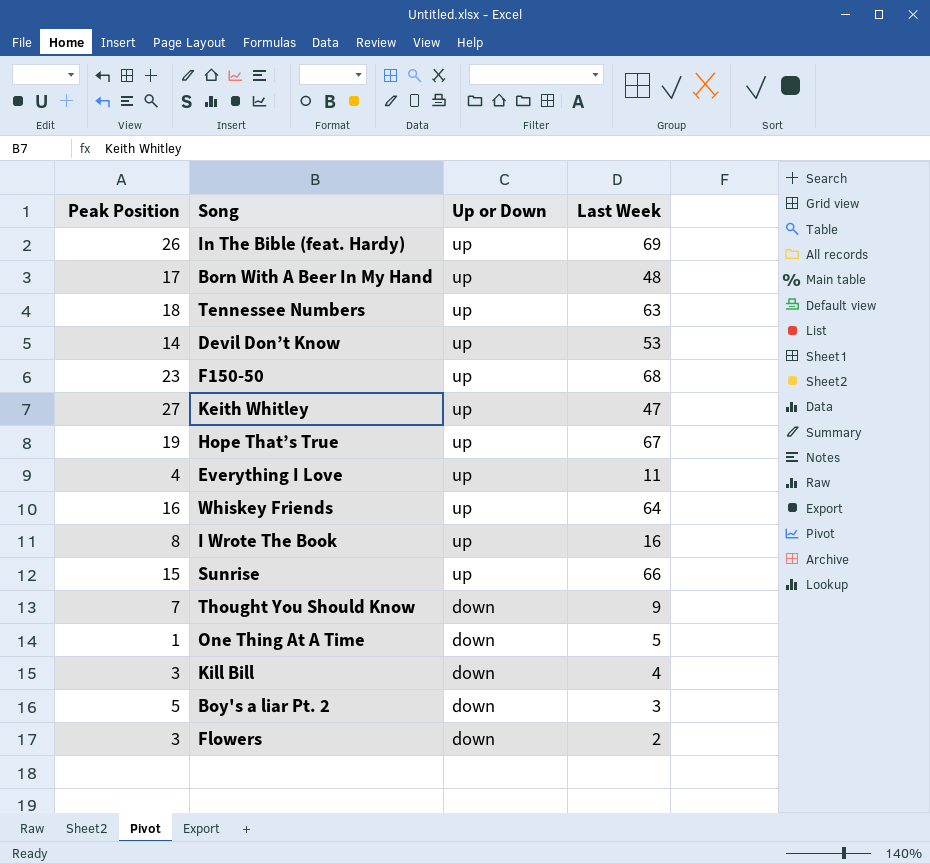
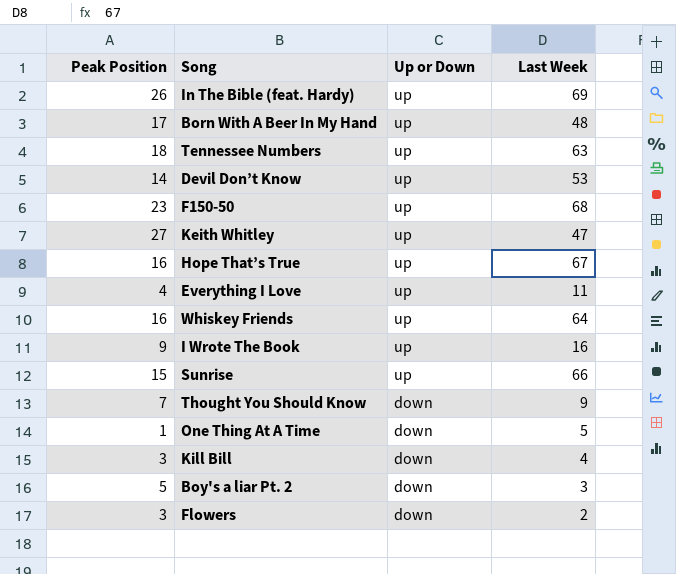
Hope That’s True | Peak Position: 19 -> 16
I Wrote The Book | Peak Position: 8 -> 9

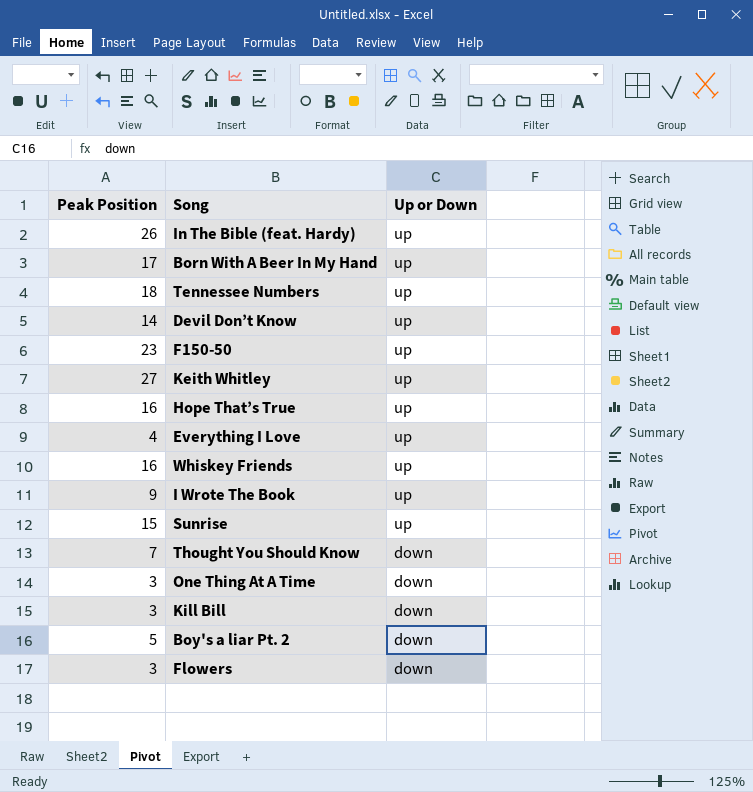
column Last Week | position: 4 -> none
One Thing At A Time | Peak Position: 1 -> 3

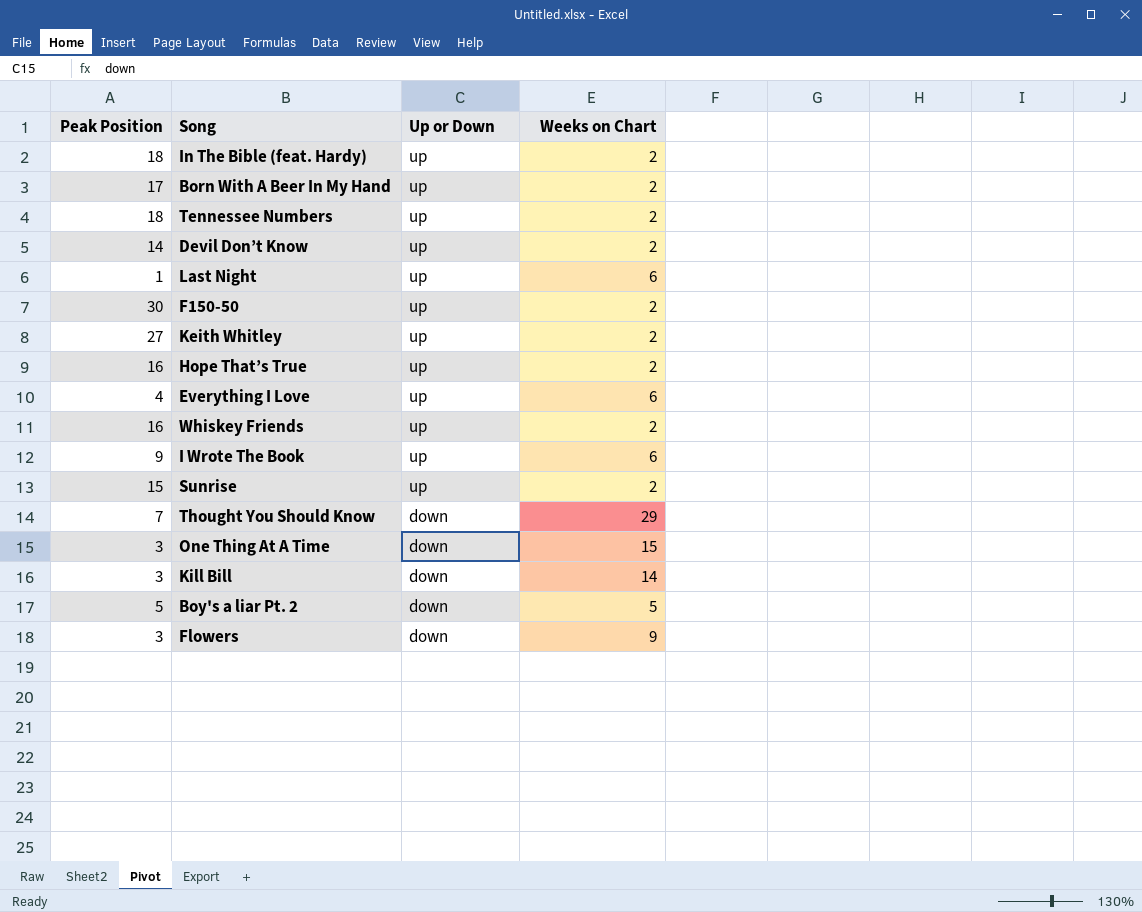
column Weeks on Chart | position: none -> 4
In The Bible (feat. Hardy) | Peak Position: 26 -> 18
row Last Night: none -> 1 | up | 6
F150-50 | Peak Position: 23 -> 30

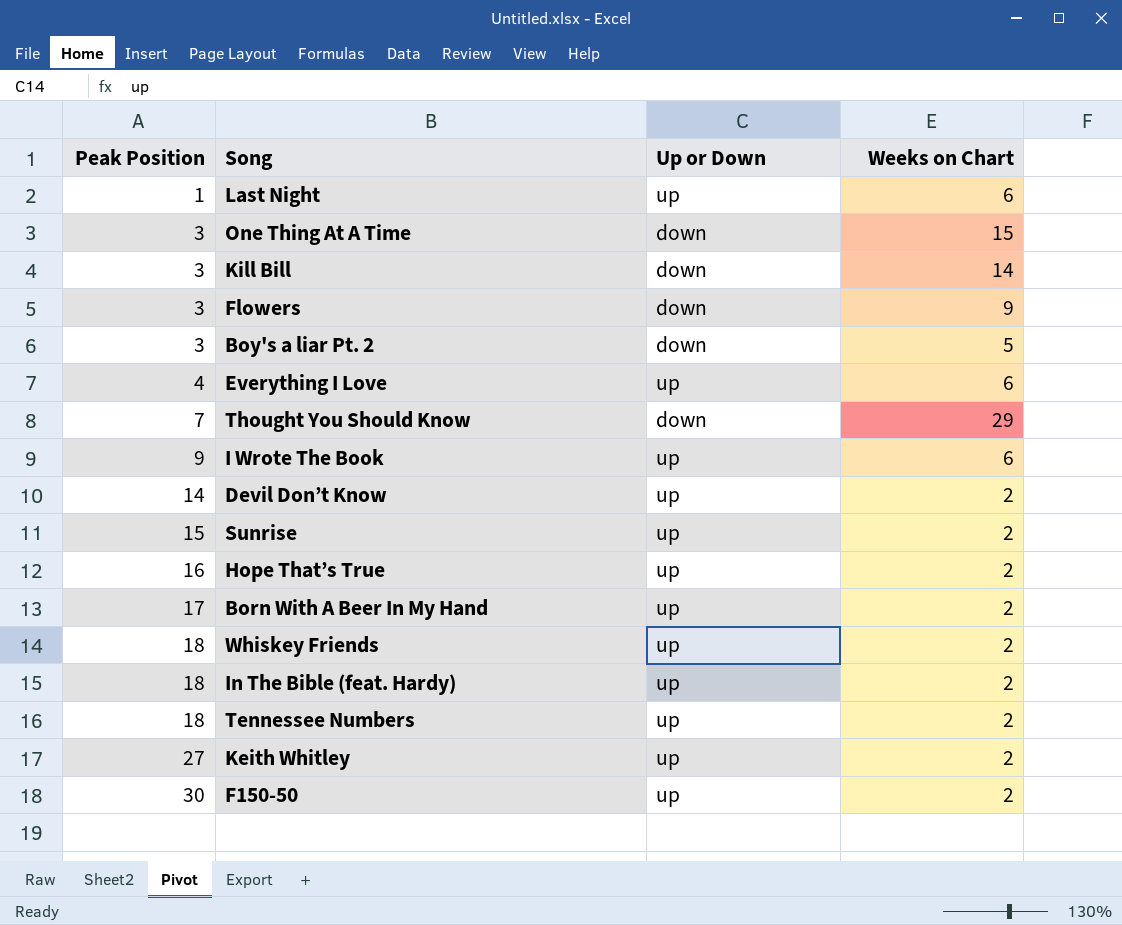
row order: Up or Down descending -> Peak Position ascending
Boy's a liar Pt. 2 | Peak Position: 5 -> 3
Whiskey Friends | Peak Position: 16 -> 18

